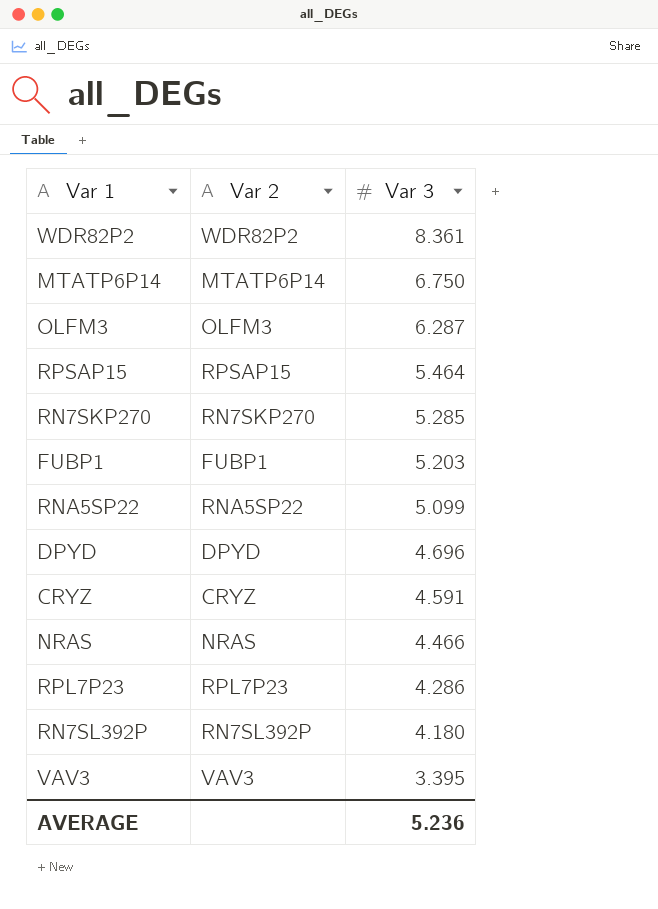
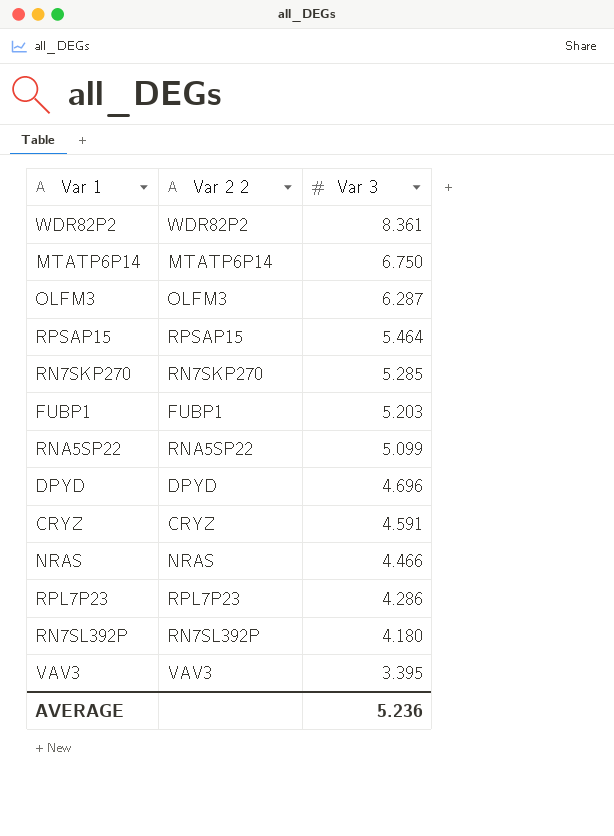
column name: Var 2 -> Var 2 2

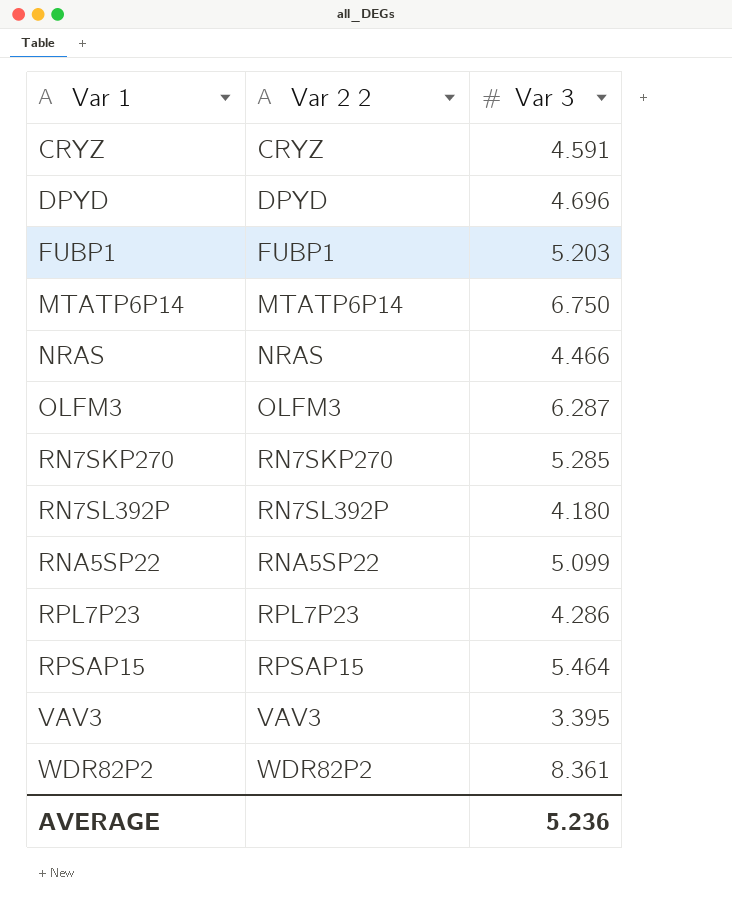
row order: Var 3 descending -> Var 1 ascending

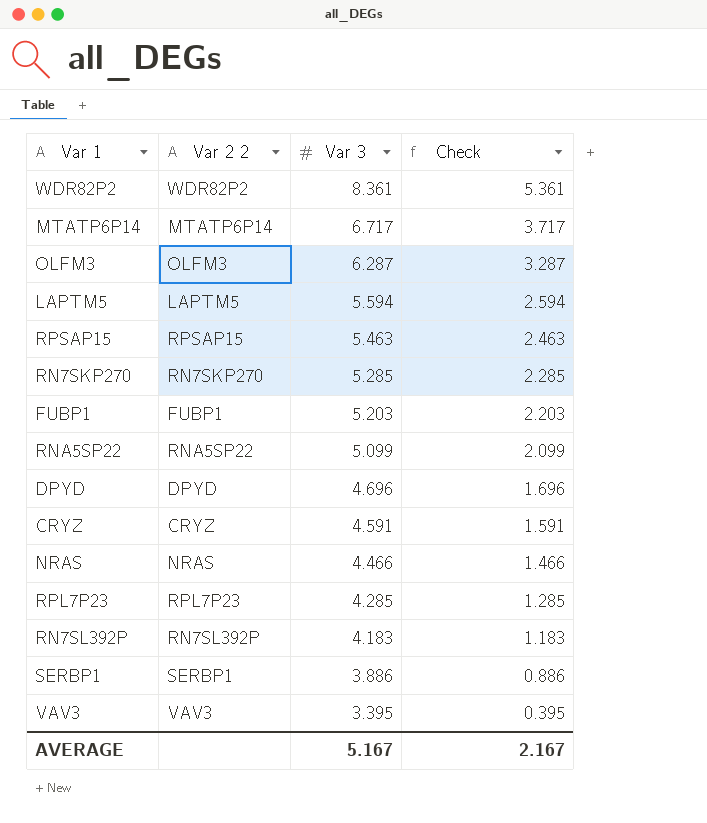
row order: Var 1 ascending -> Var 3 descending
column Check | formula: none -> [Var 3] - 3
MTATP6P14 | Var 3: 6.750 -> 6.717
row LAPTM5: none -> LAPTM5 | 5.594 | 2.594
RPSAP15 | Var 3: 5.464 -> 5.463
RPL7P23 | Var 3: 4.286 -> 4.285
RN7SL392P | Var 3: 4.180 -> 4.183
row SERBP1: none -> SERBP1 | 3.886 | 0.886
AVERAGE | Var 3: 5.236 -> 5.167

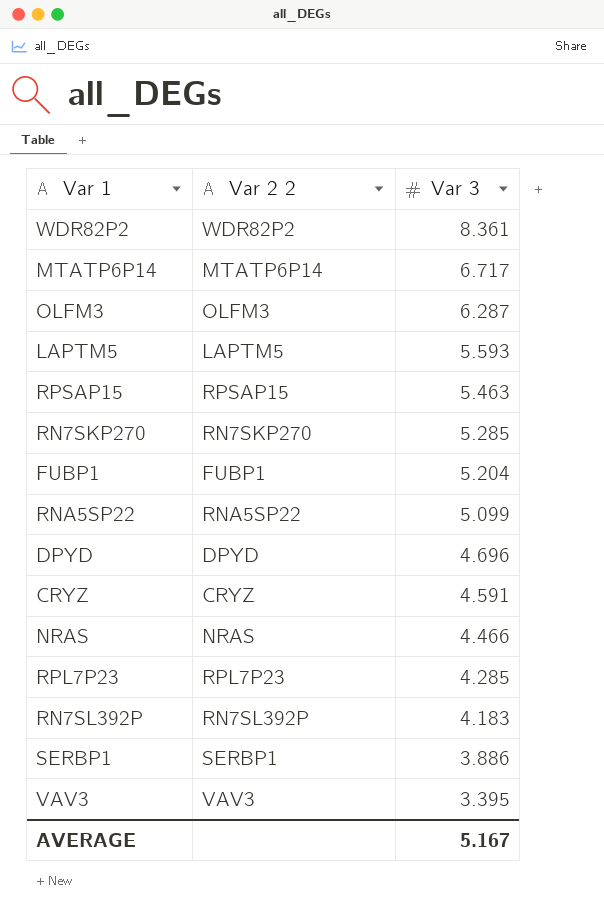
column Check | formula: [Var 3] - 3 -> none
LAPTM5 | Var 3: 5.594 -> 5.593
FUBP1 | Var 3: 5.203 -> 5.204

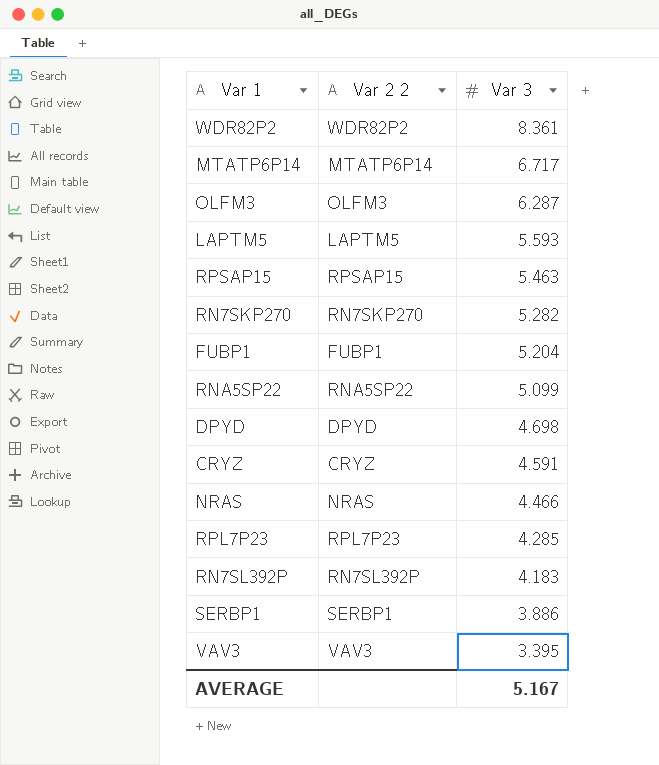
RN7SKP270 | Var 3: 5.285 -> 5.282
DPYD | Var 3: 4.696 -> 4.698

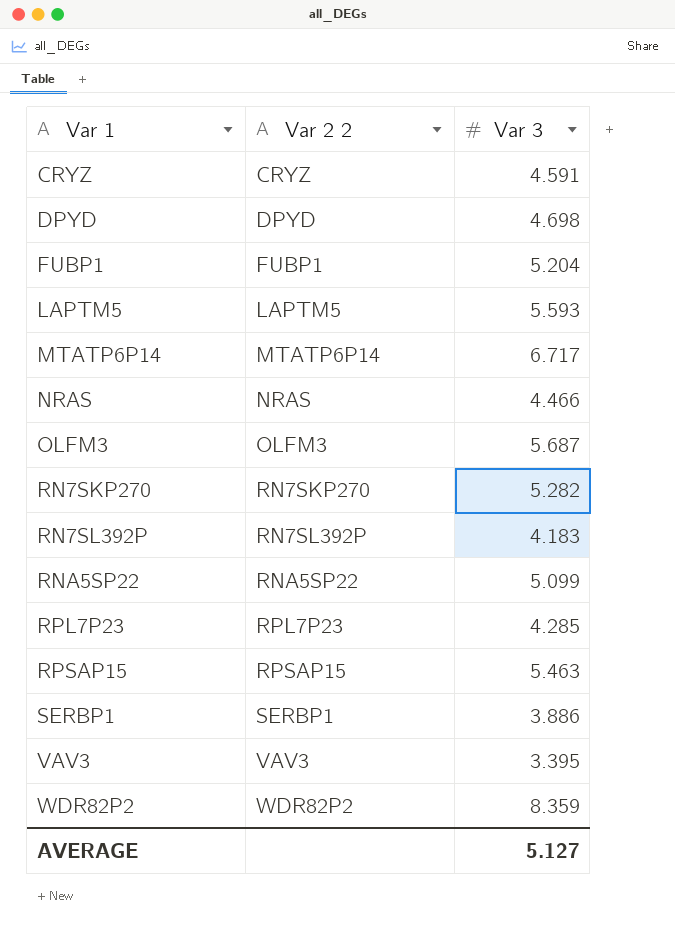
row order: Var 3 descending -> Var 1 ascending
OLFM3 | Var 3: 6.287 -> 5.687
WDR82P2 | Var 3: 8.361 -> 8.359
AVERAGE | Var 3: 5.167 -> 5.127

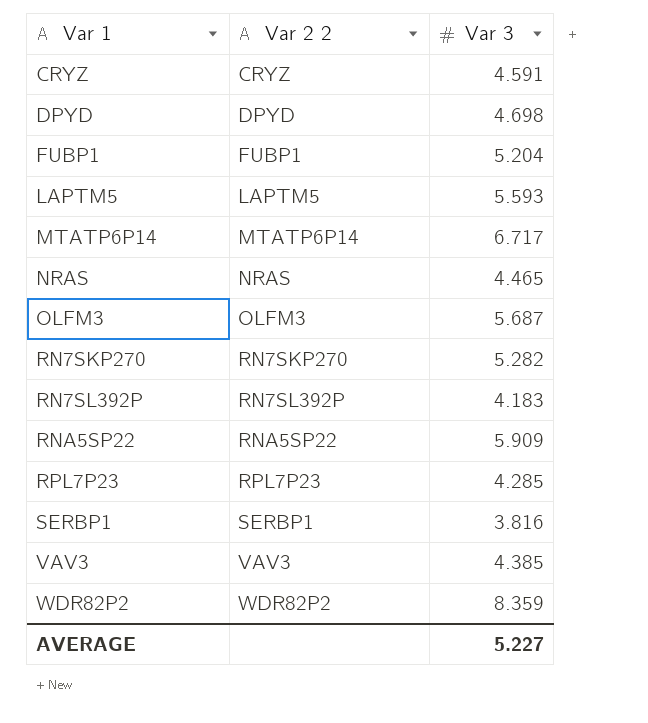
row RPSAP15: RPSAP15 | 5.463 -> none
NRAS | Var 3: 4.466 -> 4.465
RNA5SP22 | Var 3: 5.099 -> 5.909
SERBP1 | Var 3: 3.886 -> 3.816
VAV3 | Var 3: 3.395 -> 4.385
AVERAGE | Var 3: 5.127 -> 5.227

